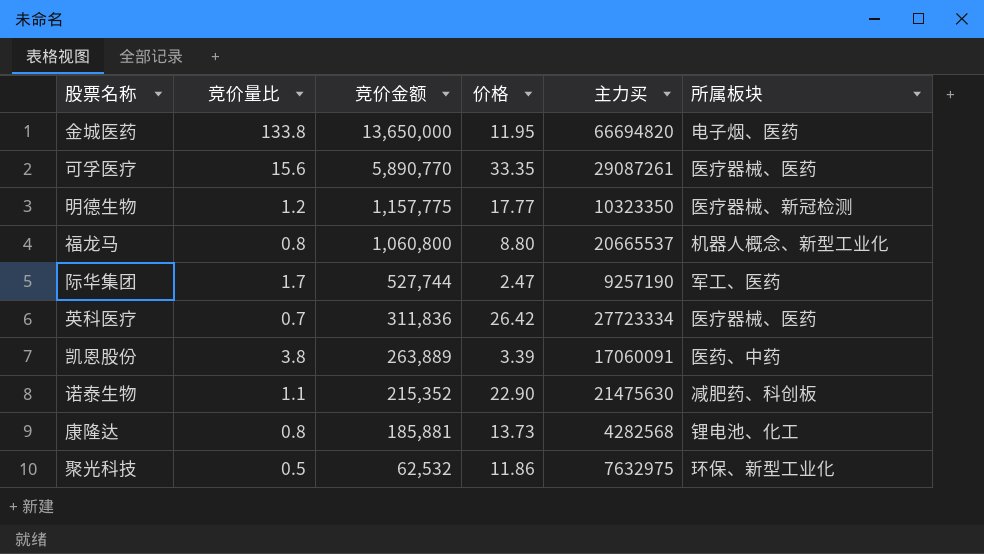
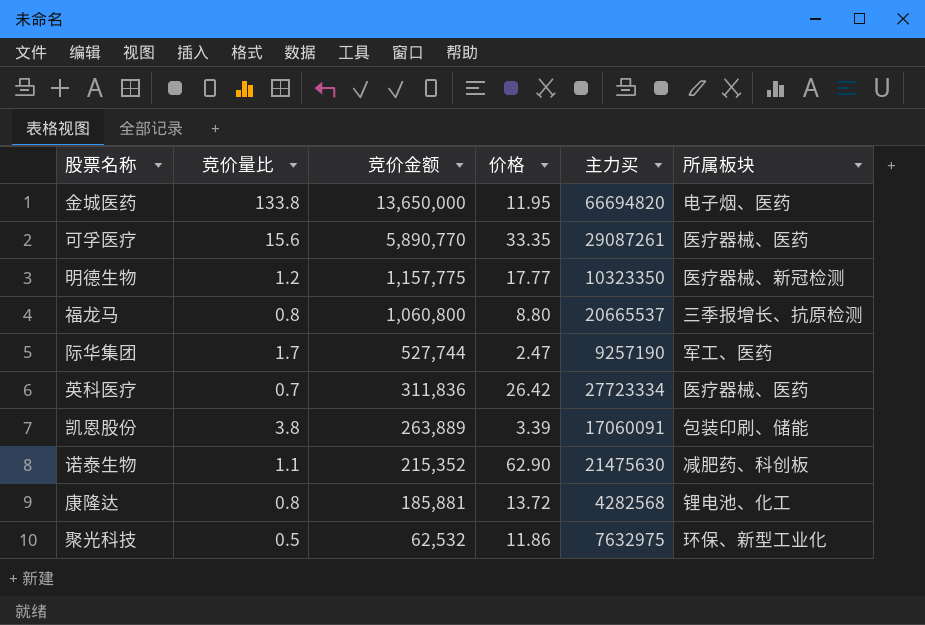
福龙马 | 所属板块: 机器人概念、新型工业化 -> 三季报增长、抗原检测
凯恩股份 | 所属板块: 医药、中药 -> 包装印刷、储能
诺泰生物 | 价格: 22.90 -> 62.90
康隆达 | 价格: 13.73 -> 13.72

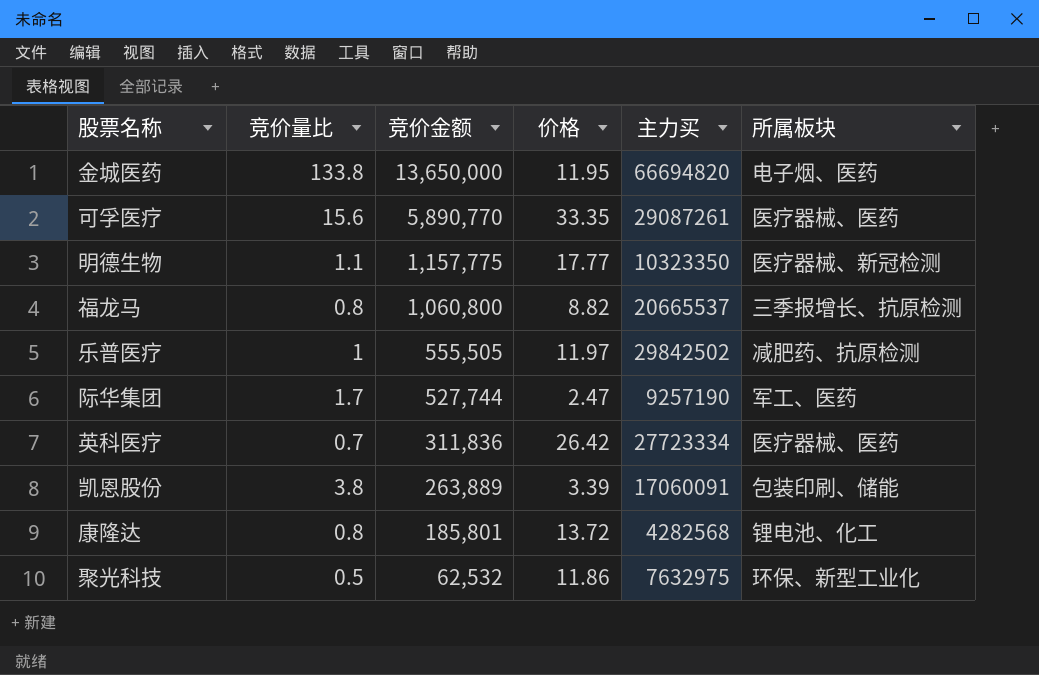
row 诺泰生物: 1.1 | 215,352 | 62.90 | 21475630 | 减肥药、科创板 -> none
明德生物 | 竞价量比: 1.2 -> 1.1
福龙马 | 价格: 8.80 -> 8.82
row 乐普医疗: none -> 1 | 555,505 | 11.97 | 29842502 | 减肥药、抗原检测
康隆达 | 竞价金额: 185,881 -> 185,801

